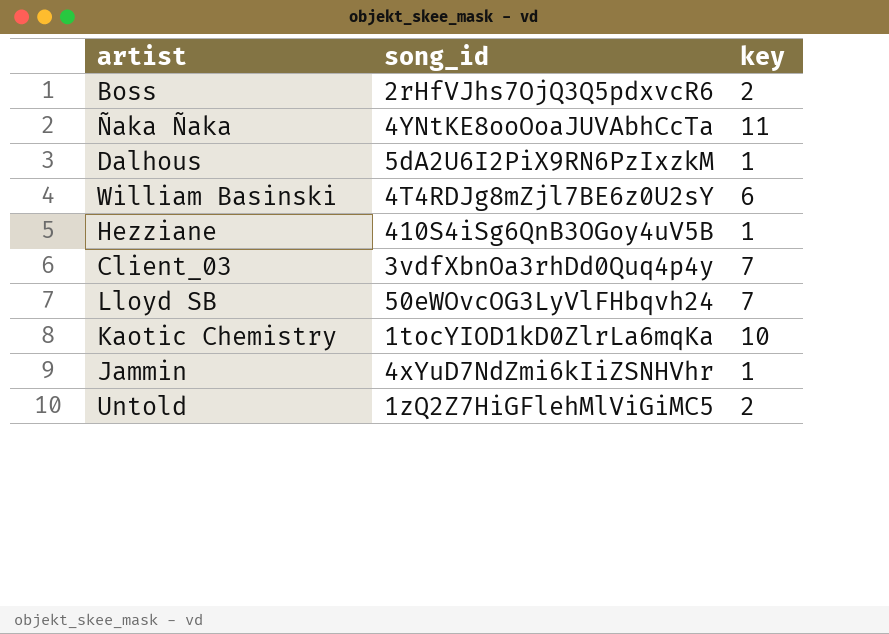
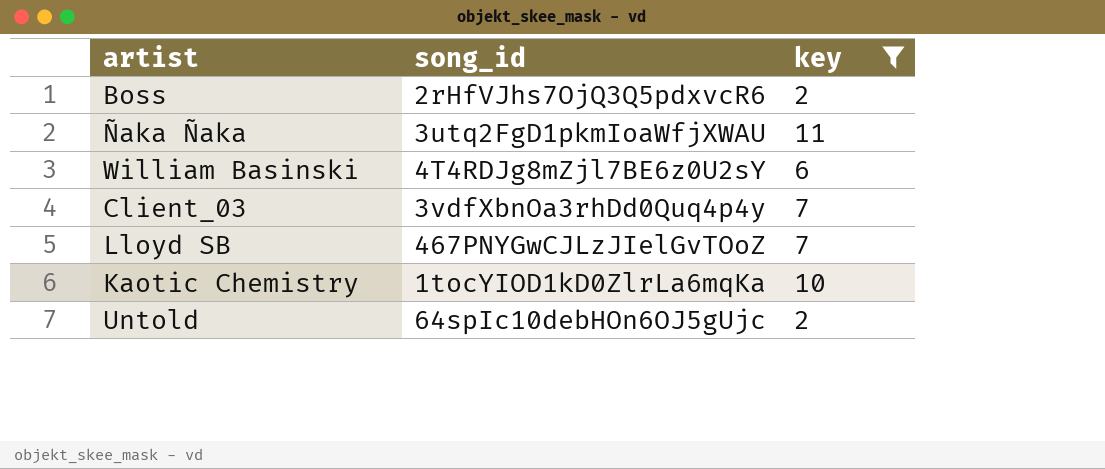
filter: none -> key != 1
Ñaka Ñaka | song_id: 4YNtKE8ooOoaJUVAbhCcTa -> 3utq2FgD1pkmIoaWfjXWAU
Lloyd SB | song_id: 50eWOvcOG3LyVlFHbqvh24 -> 467PNYGwCJLzJIelGvTOoZ
Untold | song_id: 1zQ2Z7HiGFlehMlViGiMC5 -> 64spIc10debHOn6OJ5gUjc

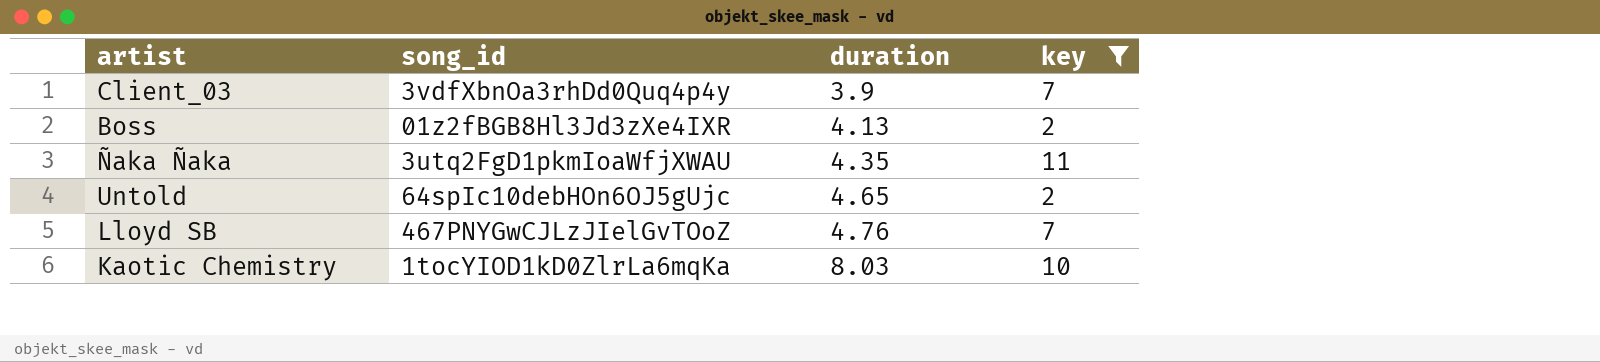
row order: none -> duration ascending
column duration | position: none -> 3
row William Basinski: 4T4RDJg8mZjl7BE6z0U2sY | 6 -> none
Boss | song_id: 2rHfVJhs7OjQ3Q5pdxvcR6 -> 01z2fBGB8Hl3Jd3zXe4IXR

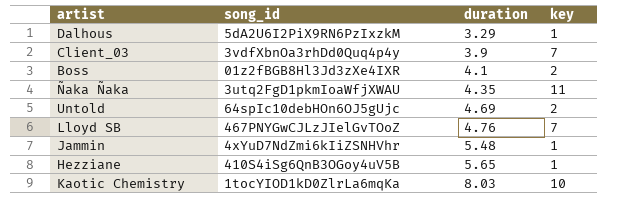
filter: key != 1 -> none
Boss | duration: 4.13 -> 4.1
Untold | duration: 4.65 -> 4.69

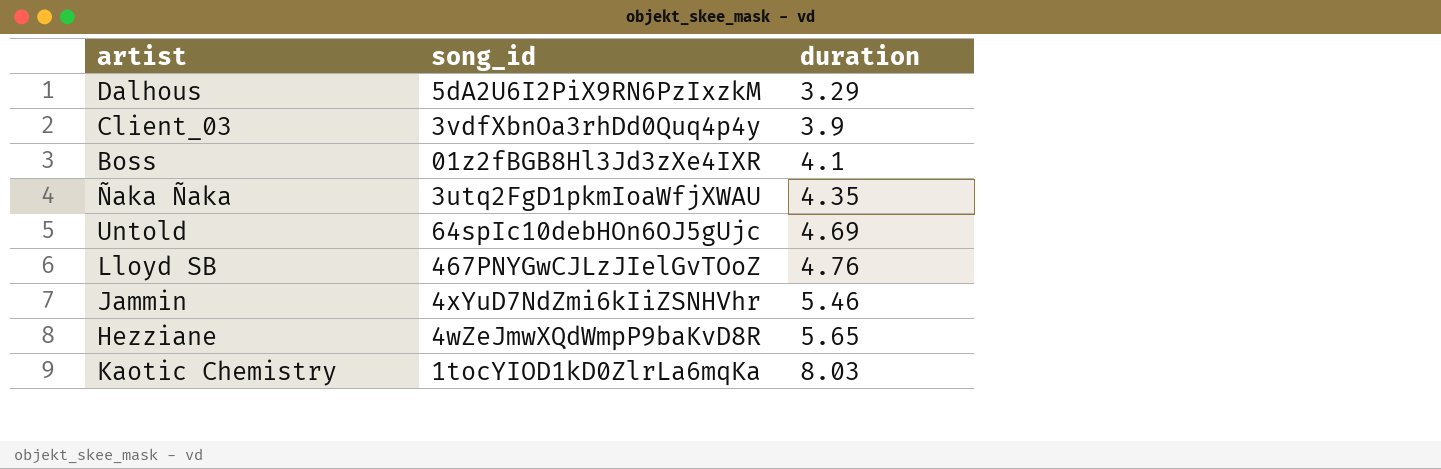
column key | position: 4 -> none
Jammin | duration: 5.48 -> 5.46
Hezziane | song_id: 410S4iSg6QnB3OGoy4uV5B -> 4wZeJmwXQdWmpP9baKvD8R

